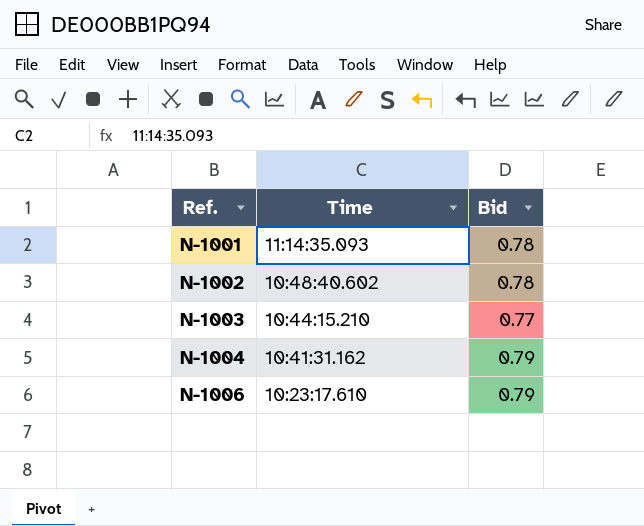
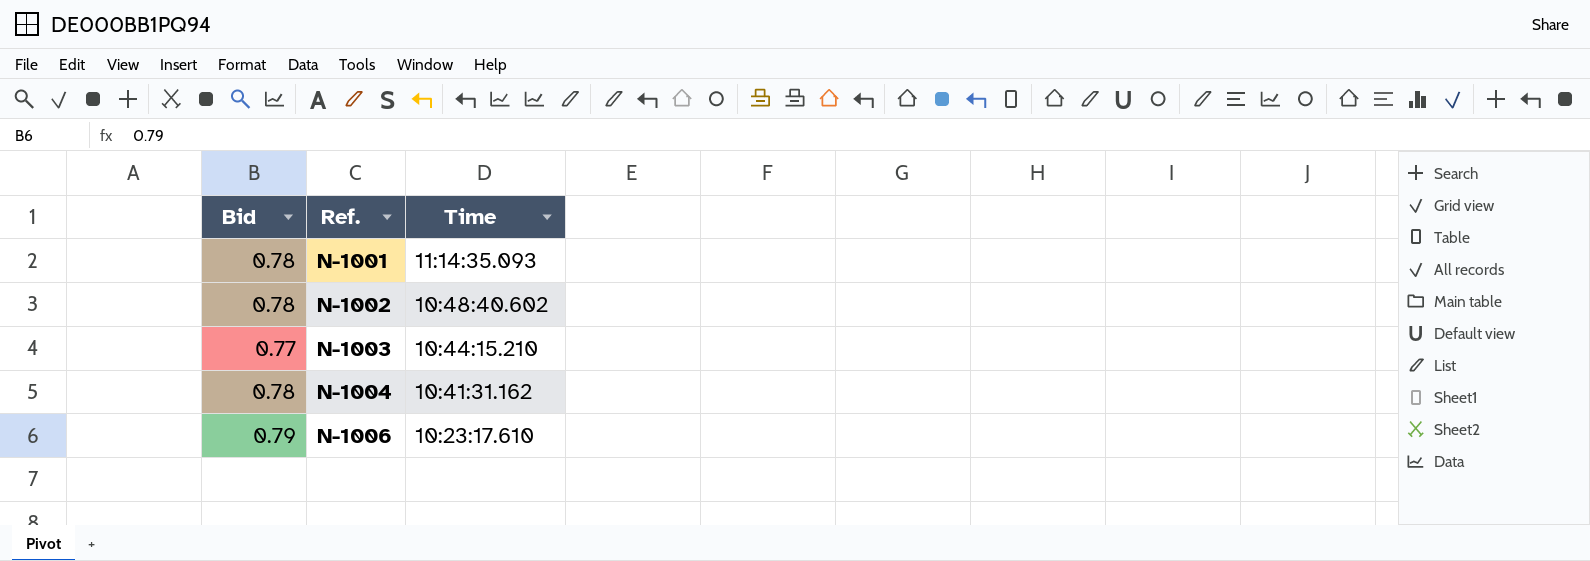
column Bid | position: 3 -> 1
N-1004 | Bid: 0.79 -> 0.78

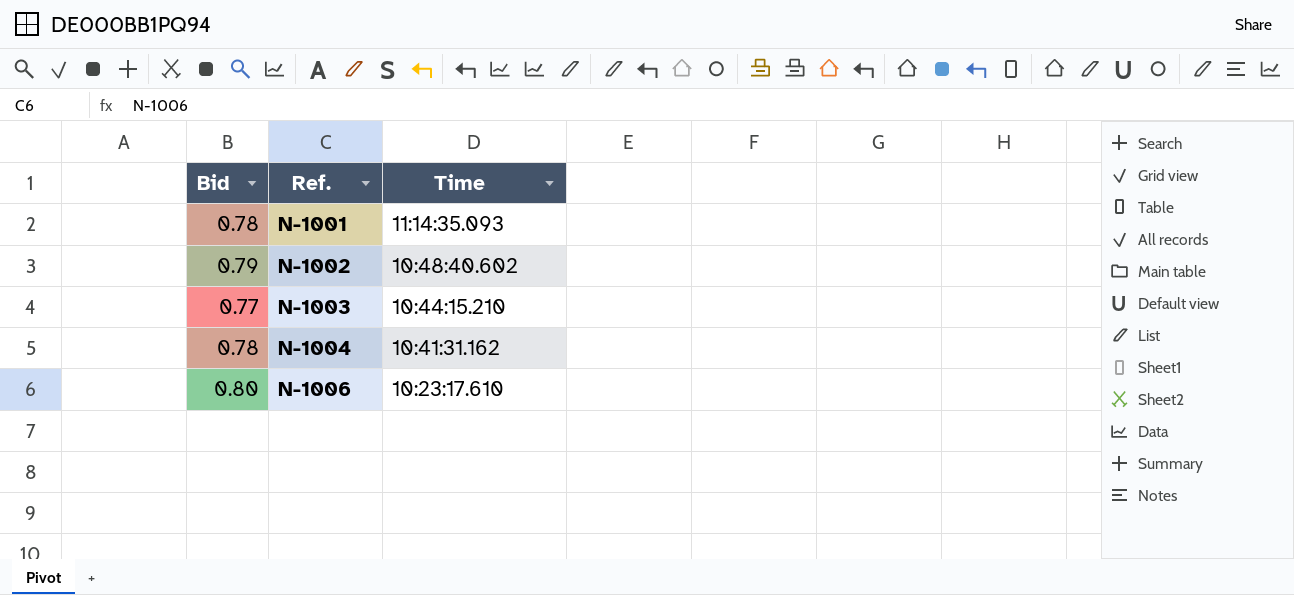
N-1002 | Bid: 0.78 -> 0.79
N-1006 | Bid: 0.79 -> 0.80

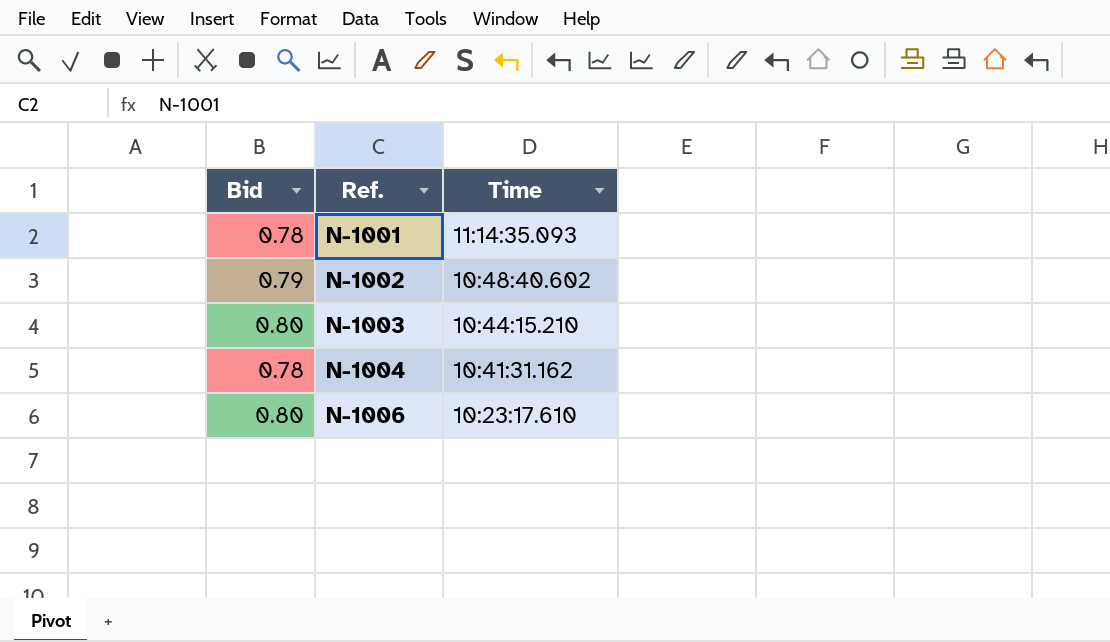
N-1003 | Bid: 0.77 -> 0.80

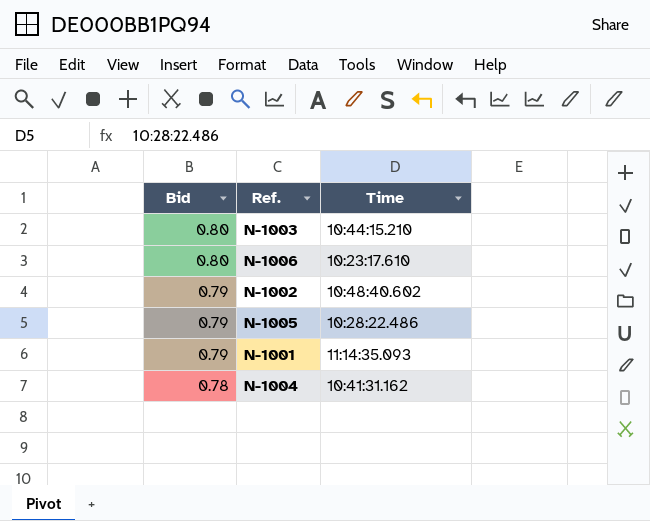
row order: Ref. ascending -> Bid descending
row N-1005: none -> 0.79 | 10:28:22.486
N-1001 | Bid: 0.78 -> 0.79

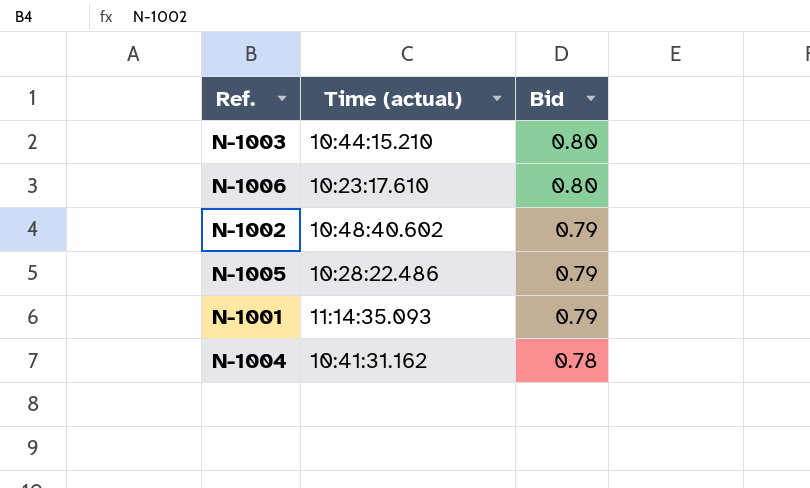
column name: Time -> Time (actual)
column Bid | position: 1 -> 3

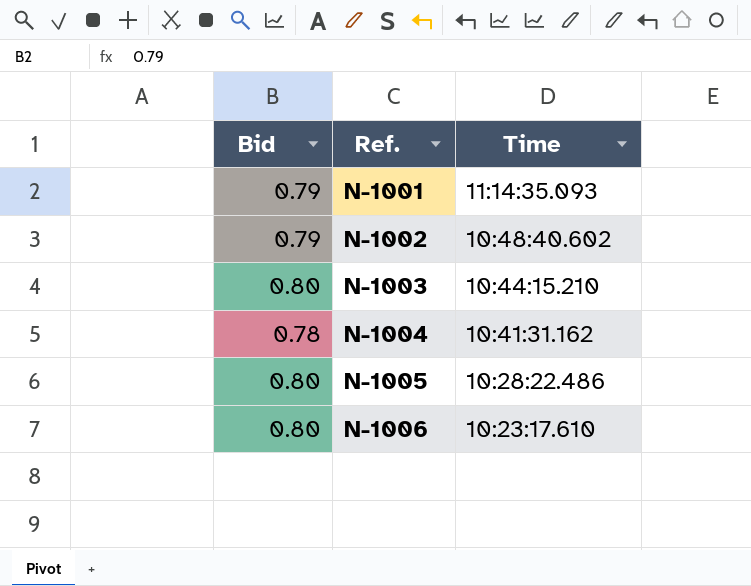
row order: Bid descending -> Ref. ascending
column Bid | position: 3 -> 1
column name: Time (actual) -> Time
N-1005 | Bid: 0.79 -> 0.80

